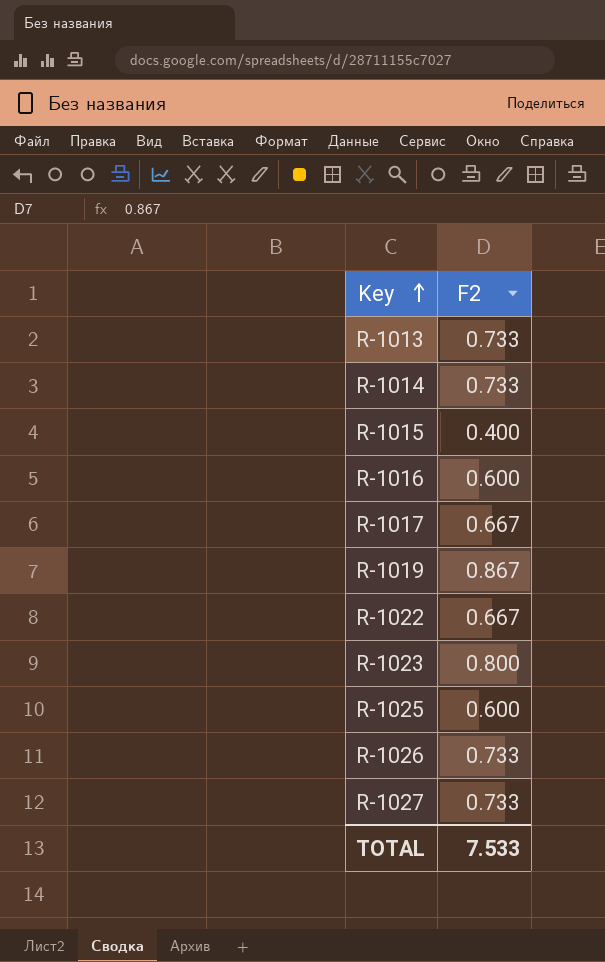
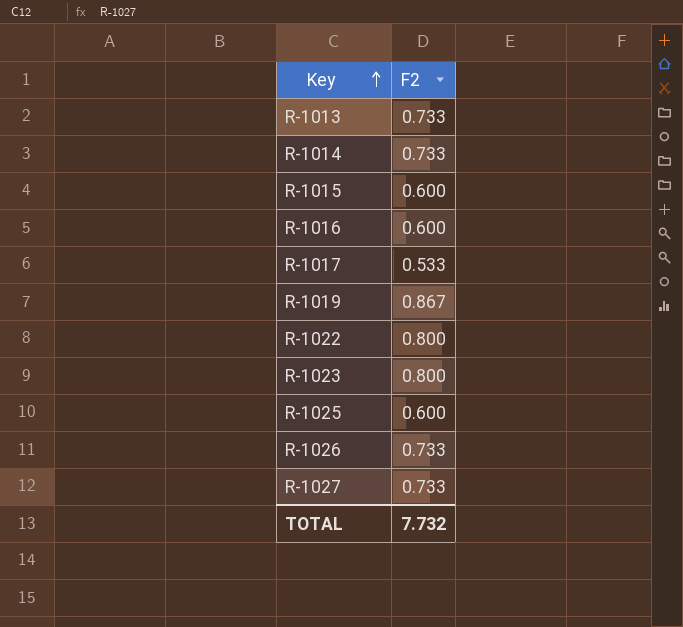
R-1015 | F2: 0.400 -> 0.600
R-1017 | F2: 0.667 -> 0.533
R-1022 | F2: 0.667 -> 0.800
TOTAL | F2: 7.533 -> 7.732

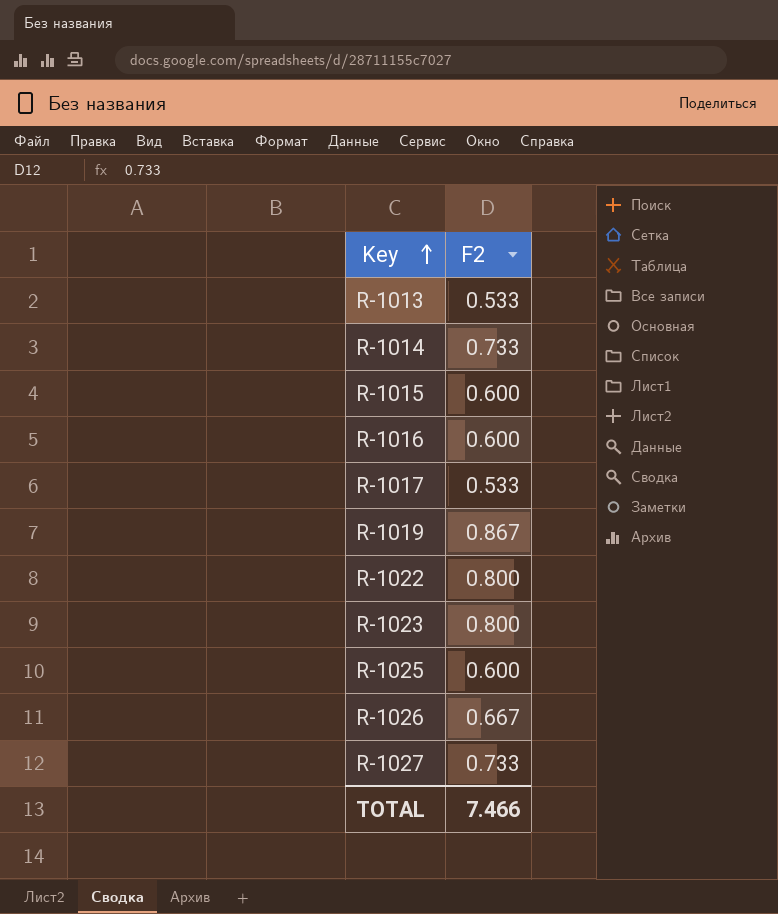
R-1013 | F2: 0.733 -> 0.533
R-1026 | F2: 0.733 -> 0.667
TOTAL | F2: 7.732 -> 7.466

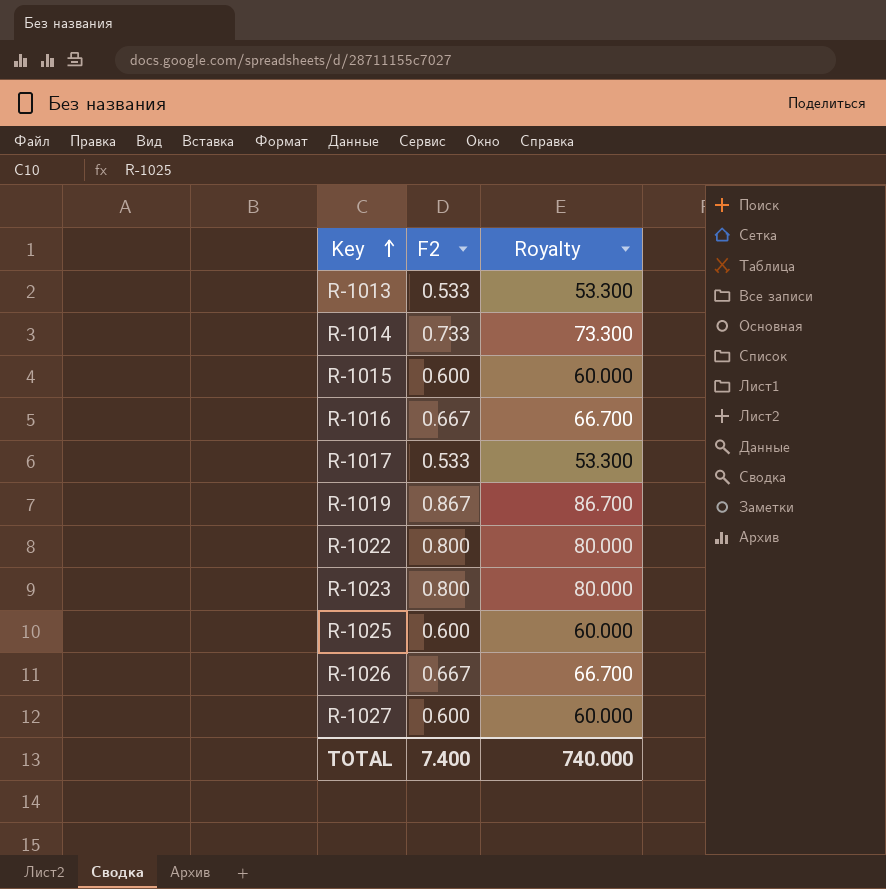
column Royalty | formula: none -> [F2] * 100
R-1016 | F2: 0.600 -> 0.667
R-1027 | F2: 0.733 -> 0.600
TOTAL | F2: 7.466 -> 7.400

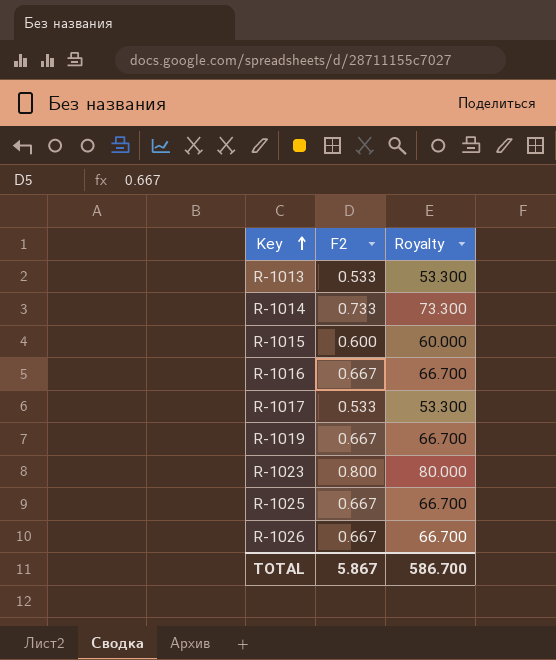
row R-1022: 0.800 | 80.000 -> none
row R-1027: 0.600 | 60.000 -> none
R-1019 | F2: 0.867 -> 0.667
R-1019 | Royalty: 86.700 -> 66.700
R-1025 | F2: 0.600 -> 0.667
R-1025 | Royalty: 60.000 -> 66.700
TOTAL | F2: 7.400 -> 5.867
TOTAL | Royalty: 740.000 -> 586.700

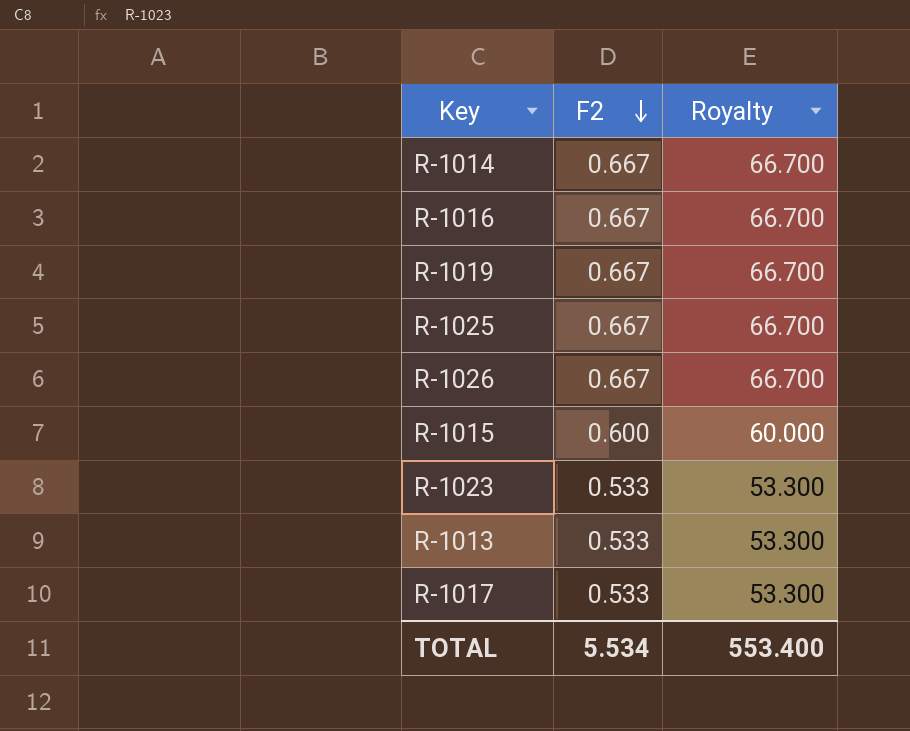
row order: Key ascending -> F2 descending
R-1014 | F2: 0.733 -> 0.667
R-1014 | Royalty: 73.300 -> 66.700
R-1023 | F2: 0.800 -> 0.533
R-1023 | Royalty: 80.000 -> 53.300
TOTAL | F2: 5.867 -> 5.534
TOTAL | Royalty: 586.700 -> 553.400

